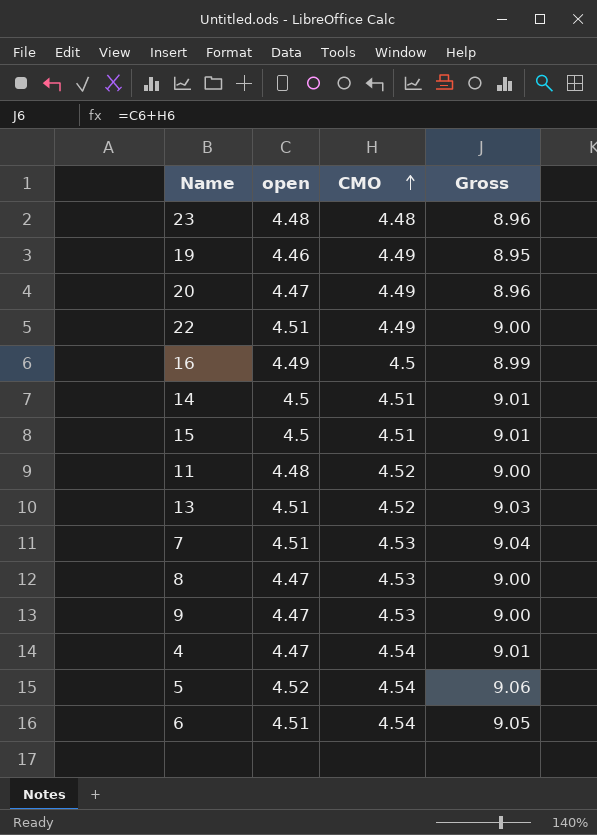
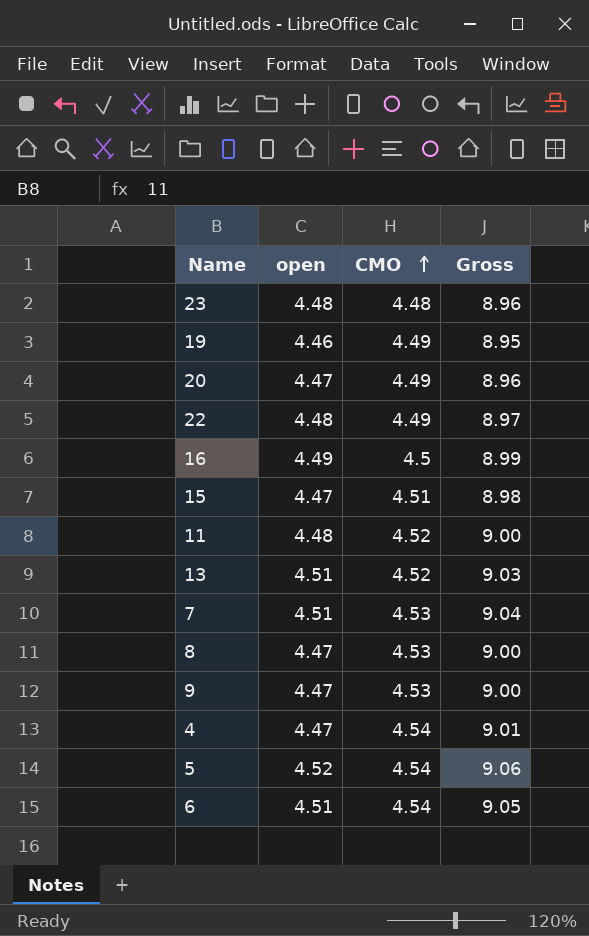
row 14: 4.5 | 4.51 | 9.01 -> none
22 | open: 4.51 -> 4.48
22 | Gross: 9.00 -> 8.97
15 | open: 4.5 -> 4.47
15 | Gross: 9.01 -> 8.98

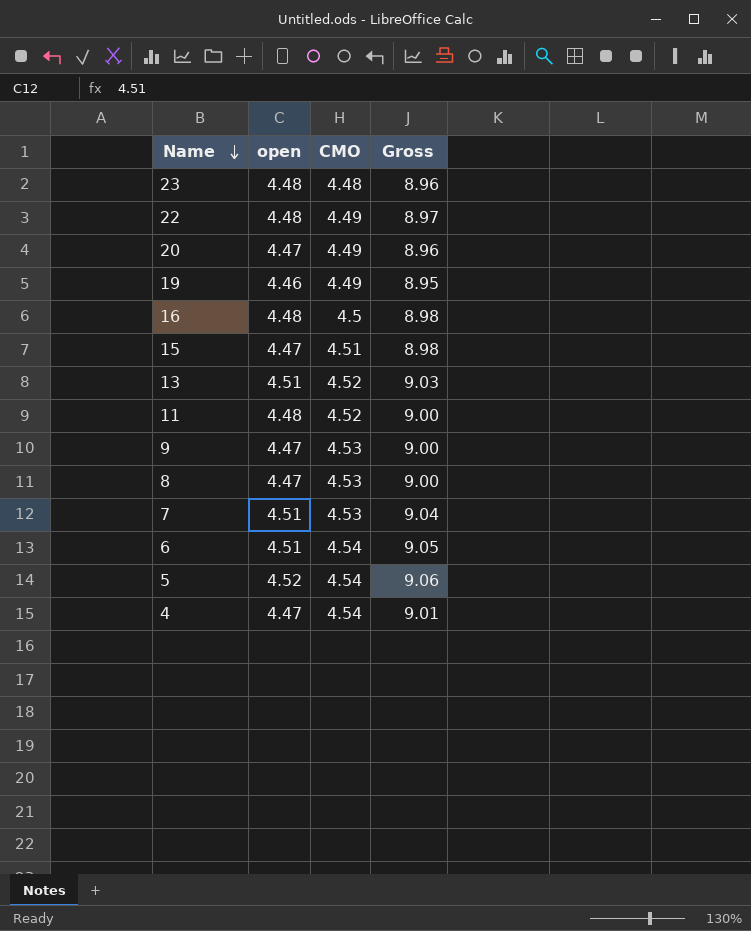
row order: CMO ascending -> Name descending
16 | open: 4.49 -> 4.48
16 | Gross: 8.99 -> 8.98

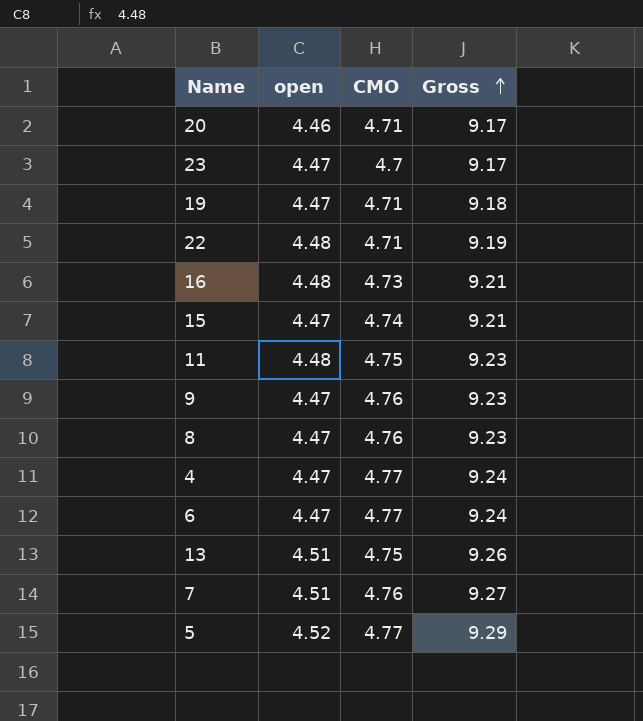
row order: Name descending -> Gross ascending
20 | open: 4.47 -> 4.46
20 | CMO: 4.49 -> 4.71
20 | Gross: 8.96 -> 9.17
23 | open: 4.48 -> 4.47
23 | CMO: 4.48 -> 4.7
23 | Gross: 8.96 -> 9.17
19 | open: 4.46 -> 4.47
19 | CMO: 4.49 -> 4.71
19 | Gross: 8.95 -> 9.18
22 | CMO: 4.49 -> 4.71
22 | Gross: 8.97 -> 9.19
16 | CMO: 4.5 -> 4.73
16 | Gross: 8.98 -> 9.21
15 | CMO: 4.51 -> 4.74
15 | Gross: 8.98 -> 9.21
11 | CMO: 4.52 -> 4.75
11 | Gross: 9.00 -> 9.23
9 | CMO: 4.53 -> 4.76
9 | Gross: 9.00 -> 9.23
8 | CMO: 4.53 -> 4.76
8 | Gross: 9.00 -> 9.23
4 | CMO: 4.54 -> 4.77
4 | Gross: 9.01 -> 9.24
6 | open: 4.51 -> 4.47
6 | CMO: 4.54 -> 4.77
6 | Gross: 9.05 -> 9.24
13 | CMO: 4.52 -> 4.75
13 | Gross: 9.03 -> 9.26
7 | CMO: 4.53 -> 4.76
7 | Gross: 9.04 -> 9.27
5 | CMO: 4.54 -> 4.77
5 | Gross: 9.06 -> 9.29

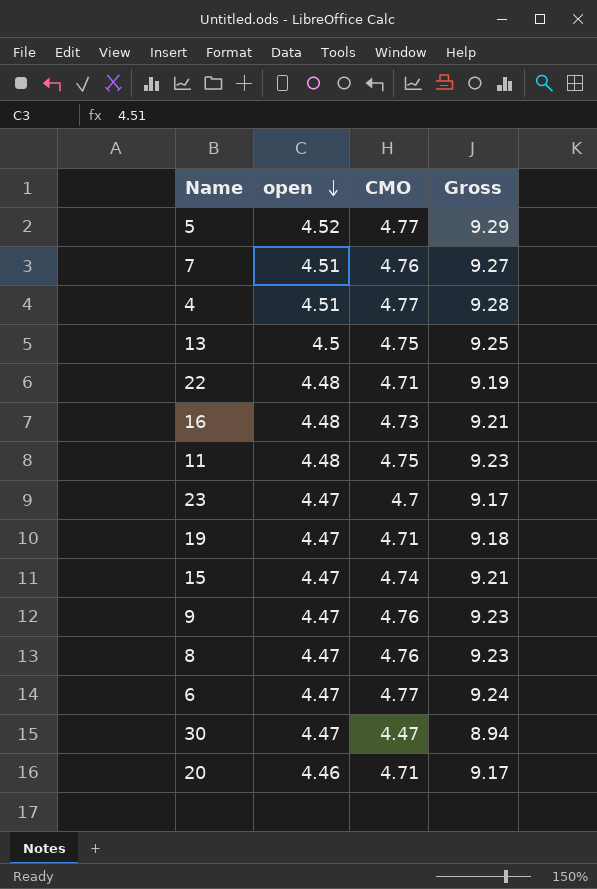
row order: Gross ascending -> open descending
4 | open: 4.47 -> 4.51
4 | Gross: 9.24 -> 9.28
13 | open: 4.51 -> 4.5
13 | Gross: 9.26 -> 9.25
row 30: none -> 4.47 | 4.47 | 8.94

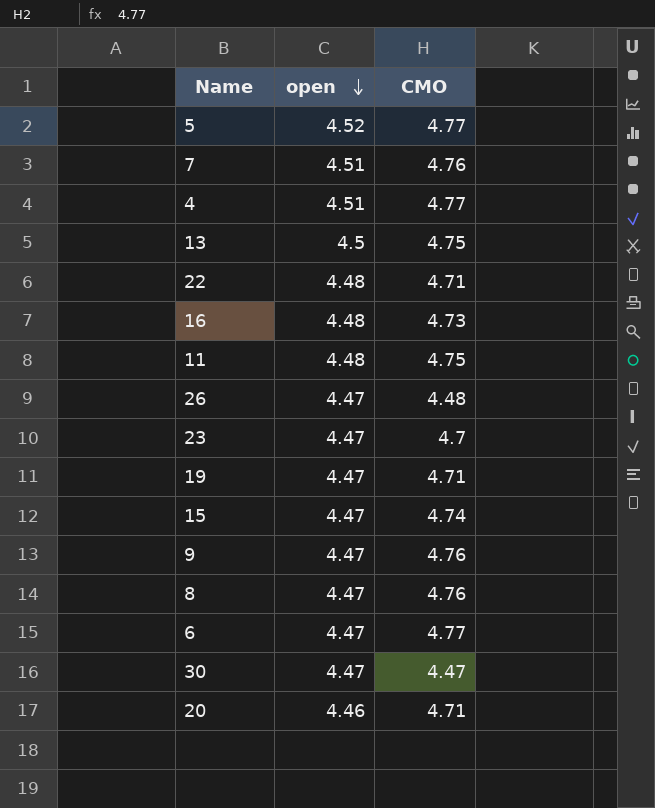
column Gross | formula: [open] + [CMO] -> none
row 26: none -> 4.47 | 4.48

